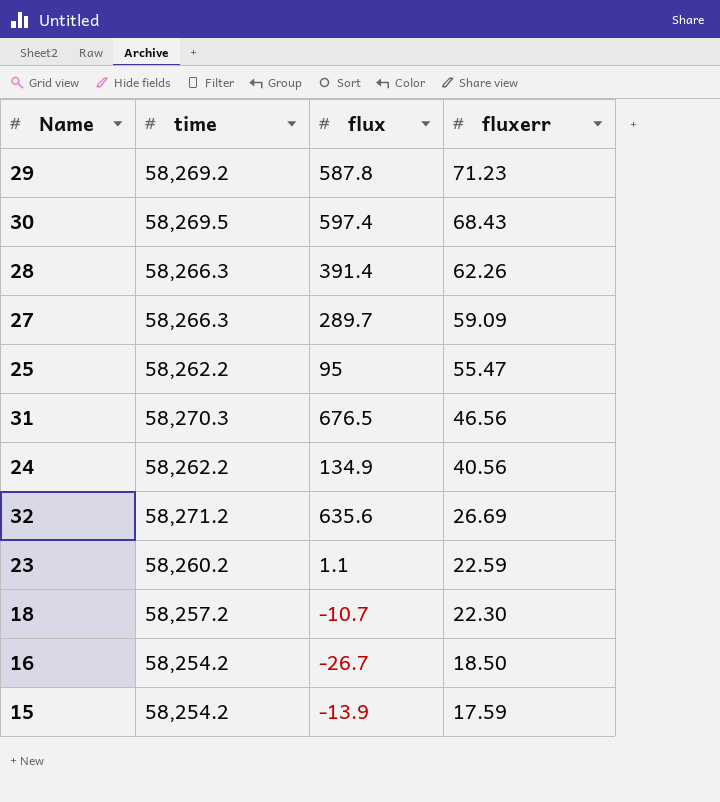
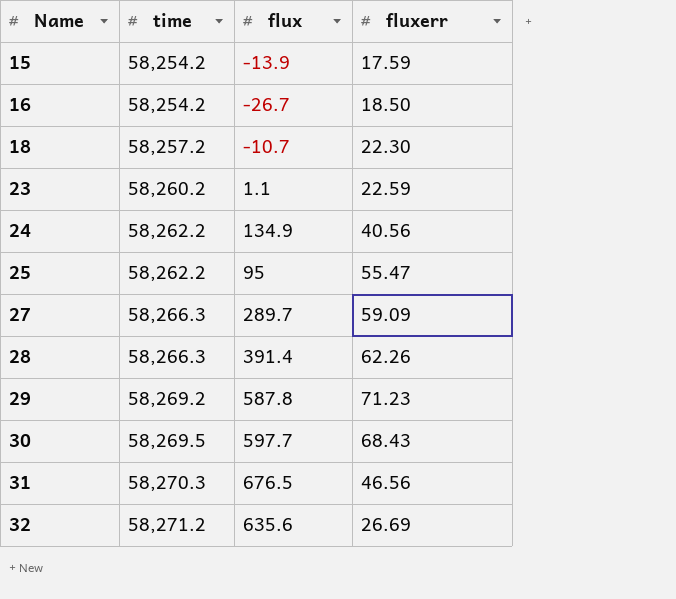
row order: fluxerr descending -> Name ascending
30 | flux: 597.4 -> 597.7

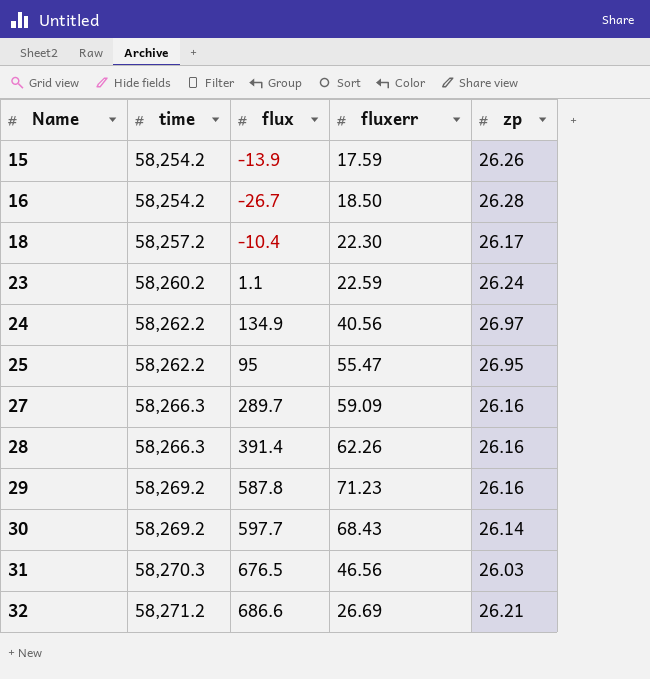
column zp | position: none -> 5
18 | flux: -10.7 -> -10.4
30 | time: 58,269.5 -> 58,269.2
32 | flux: 635.6 -> 686.6

